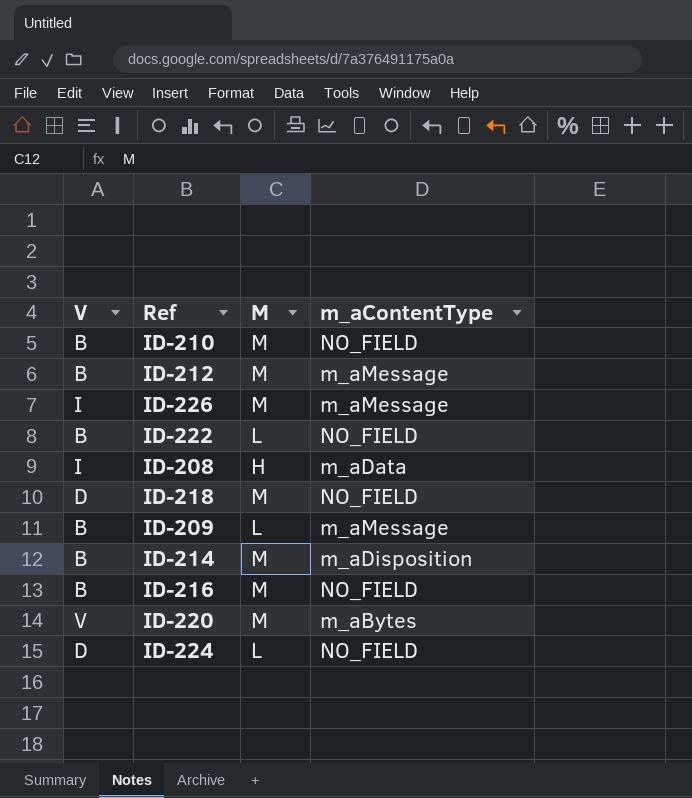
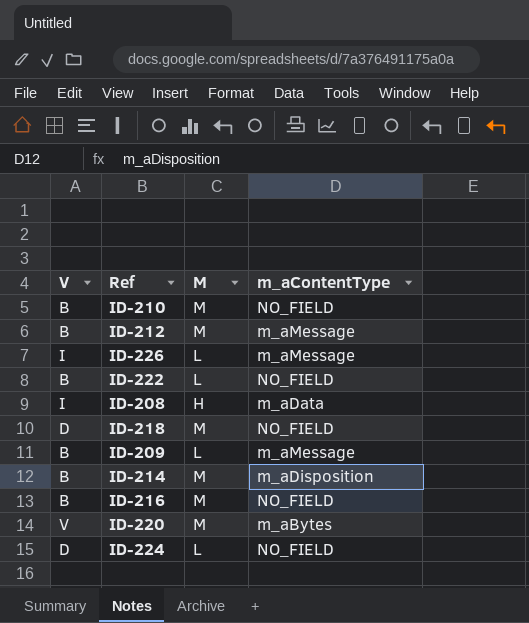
ID-226 | M: M -> L

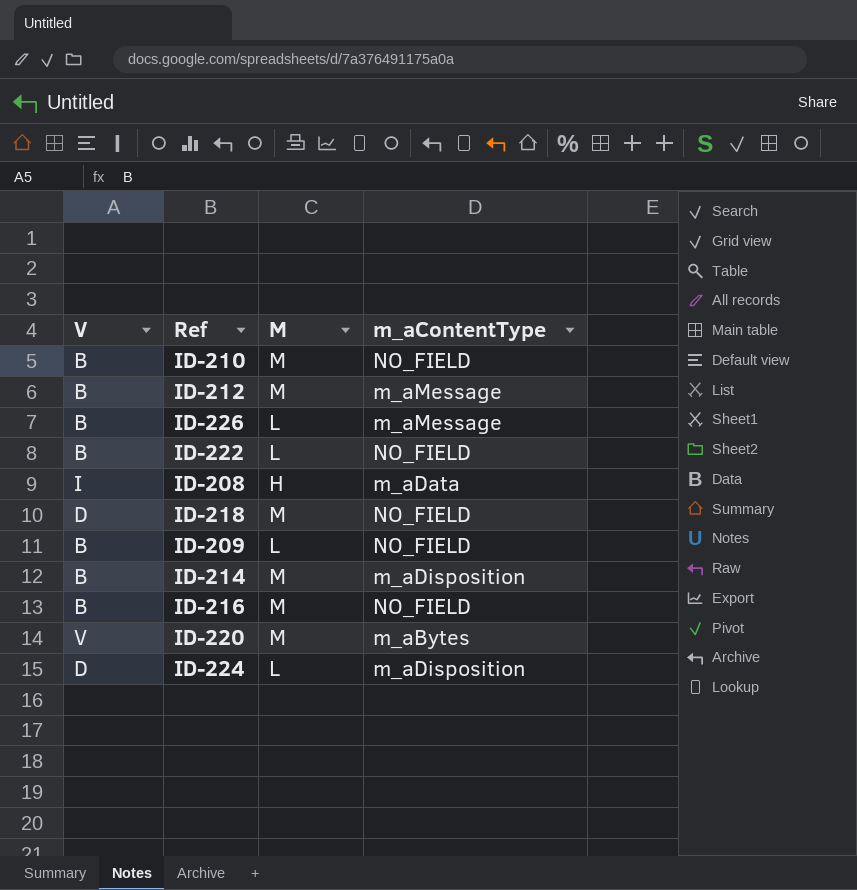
ID-226 | V: I -> B
ID-209 | m_aContentType: m_aMessage -> NO_FIELD
ID-224 | m_aContentType: NO_FIELD -> m_aDisposition

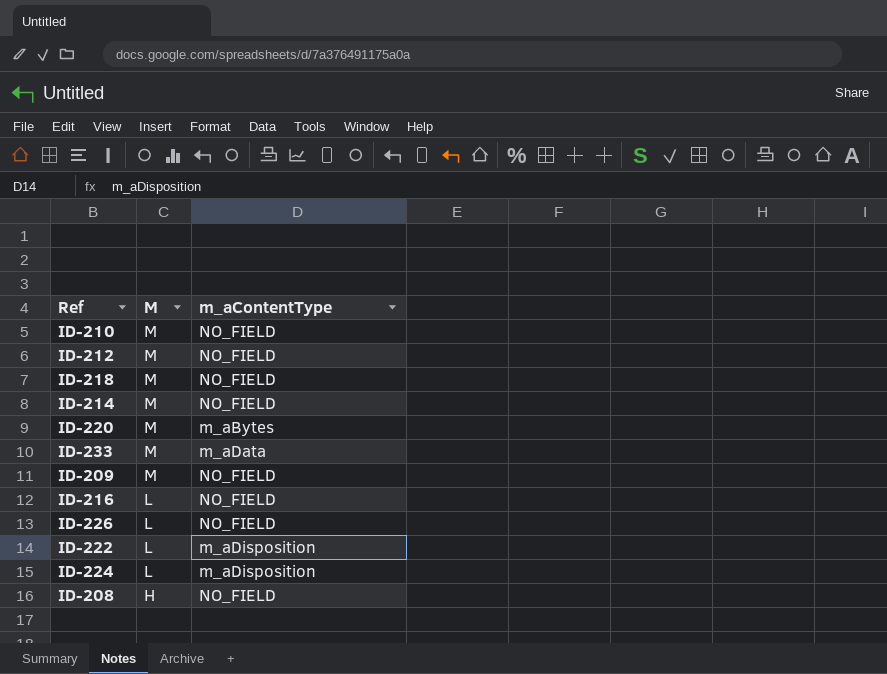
row order: none -> M descending
column V | position: 1 -> none
ID-212 | m_aContentType: m_aMessage -> NO_FIELD
ID-214 | m_aContentType: m_aDisposition -> NO_FIELD
row ID-233: none -> M | m_aData
ID-209 | M: L -> M
ID-216 | M: M -> L
ID-226 | m_aContentType: m_aMessage -> NO_FIELD
ID-222 | m_aContentType: NO_FIELD -> m_aDisposition
ID-208 | m_aContentType: m_aData -> NO_FIELD

